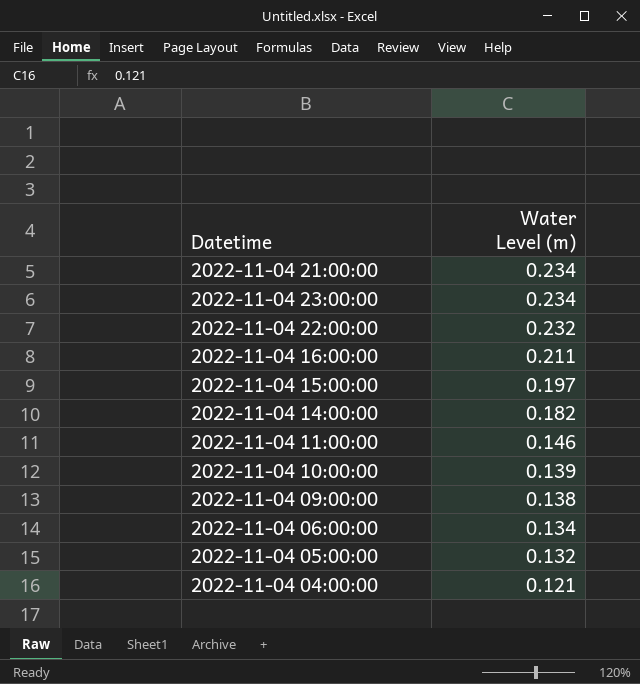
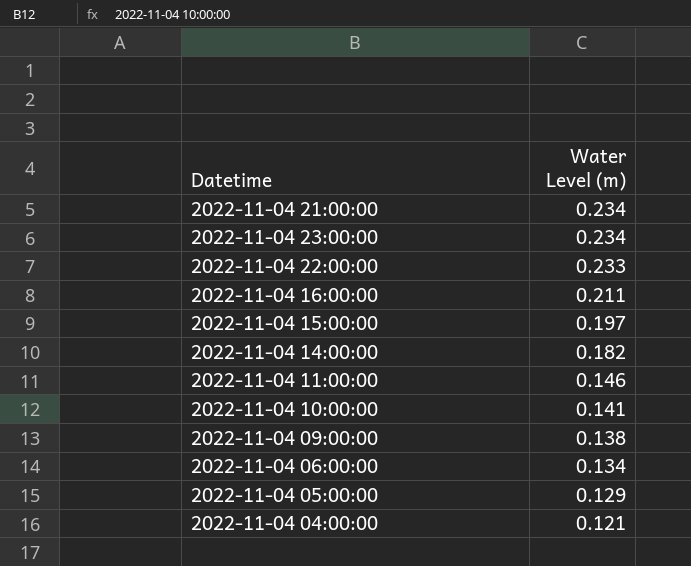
2022-11-04 22:00:00 | Water Level (m): 0.232 -> 0.233
2022-11-04 10:00:00 | Water Level (m): 0.139 -> 0.141
2022-11-04 05:00:00 | Water Level (m): 0.132 -> 0.129

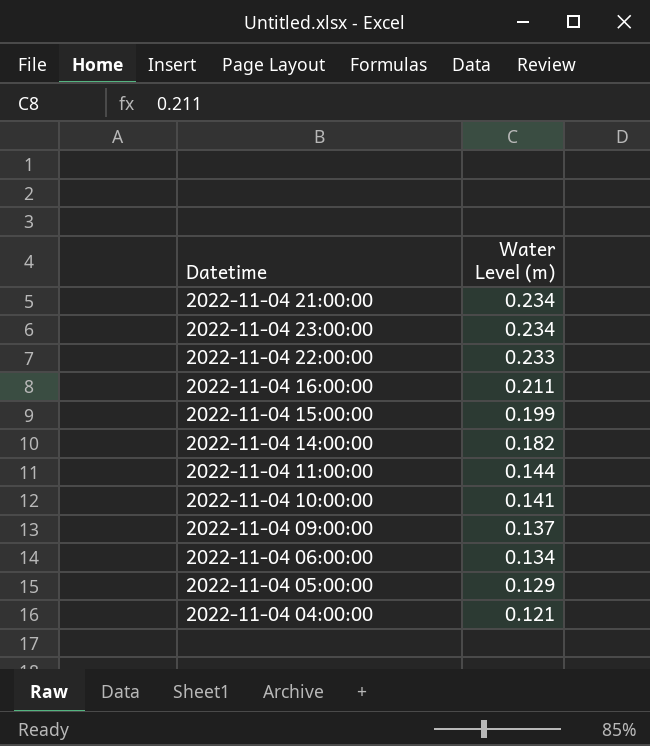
2022-11-04 15:00:00 | Water Level (m): 0.197 -> 0.199
2022-11-04 11:00:00 | Water Level (m): 0.146 -> 0.144
2022-11-04 09:00:00 | Water Level (m): 0.138 -> 0.137

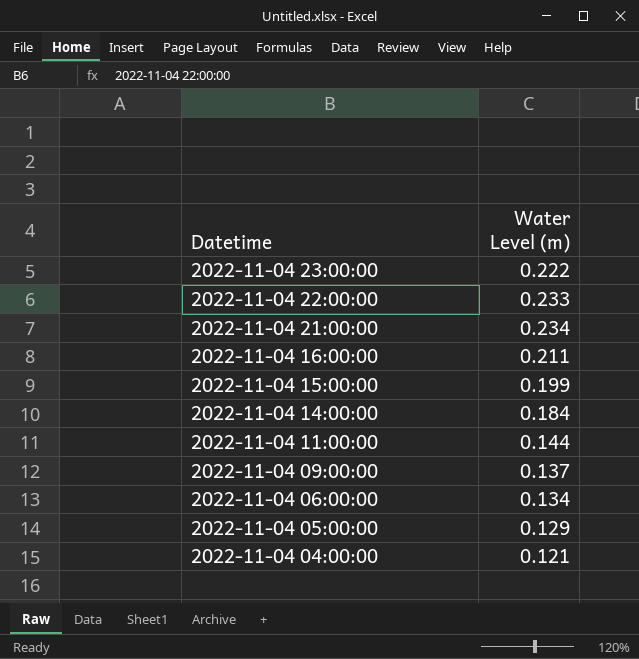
row order: Water Level (m) descending -> Datetime descending
row 2022-11-04 10:00:00: 0.141 -> none
2022-11-04 23:00:00 | Water Level (m): 0.234 -> 0.222
2022-11-04 14:00:00 | Water Level (m): 0.182 -> 0.184

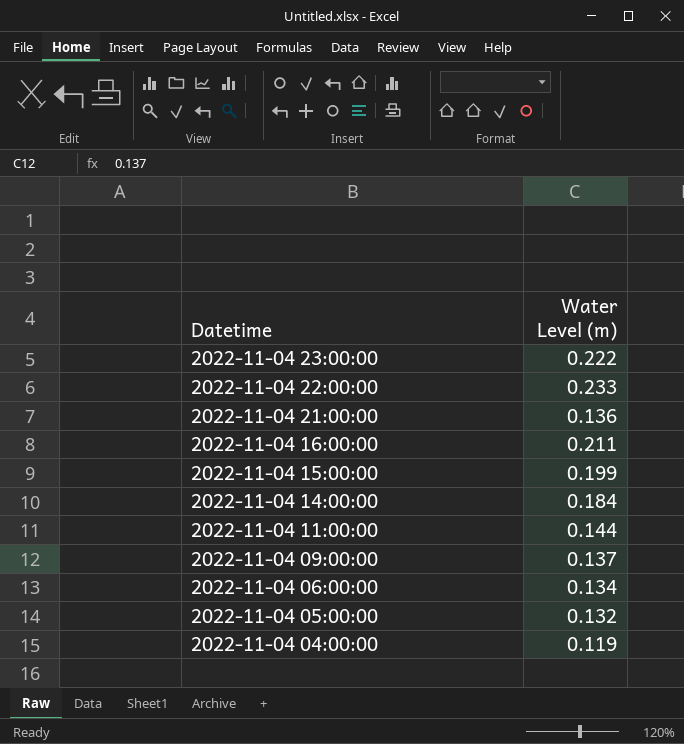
2022-11-04 21:00:00 | Water Level (m): 0.234 -> 0.136
2022-11-04 05:00:00 | Water Level (m): 0.129 -> 0.132
2022-11-04 04:00:00 | Water Level (m): 0.121 -> 0.119

